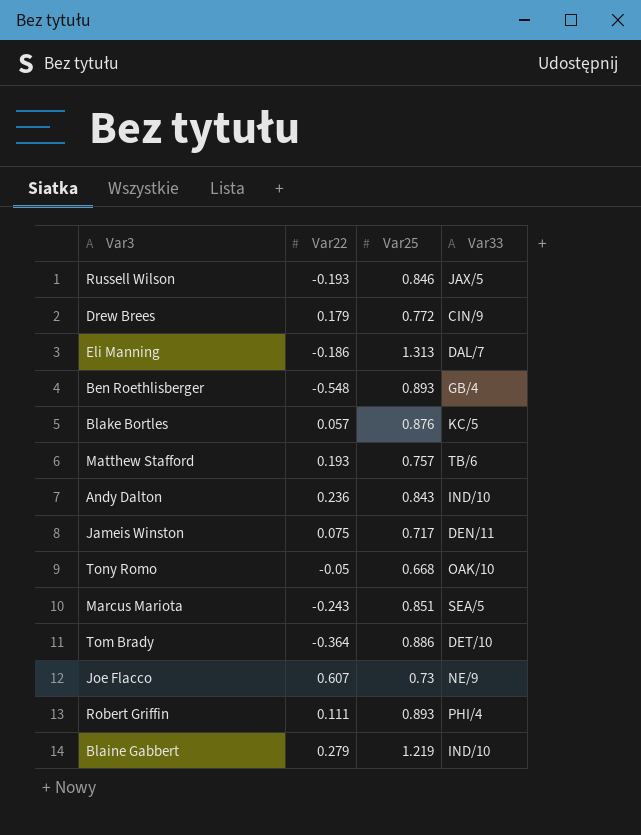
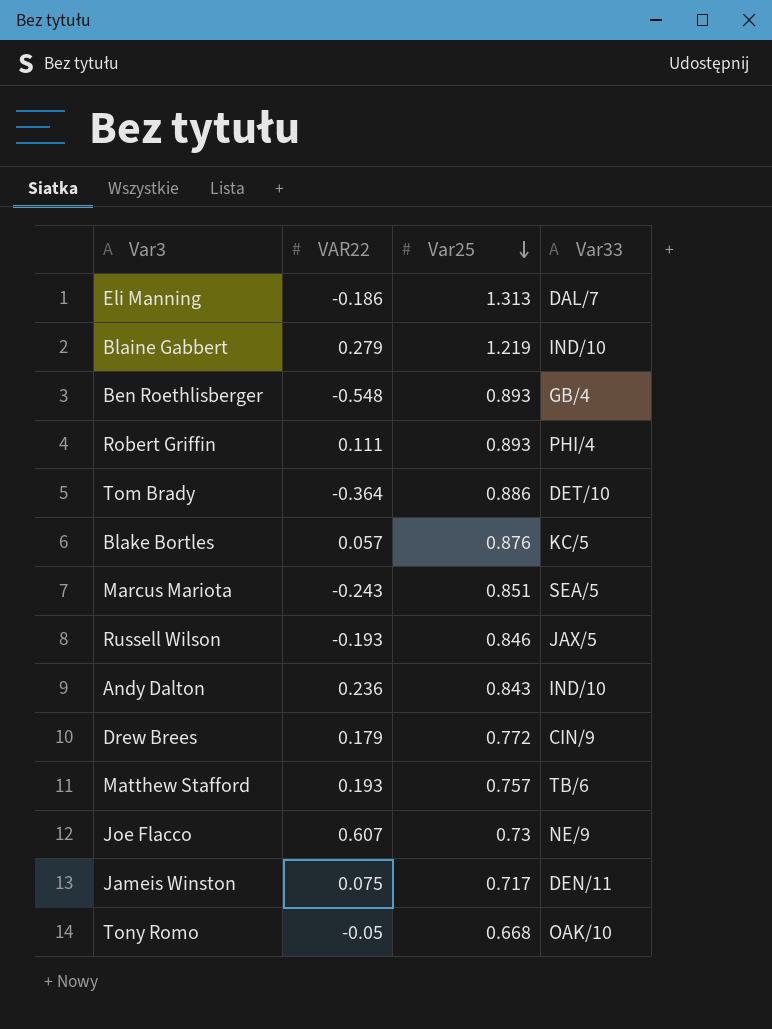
row order: none -> Var25 descending
column name: Var22 -> VAR22

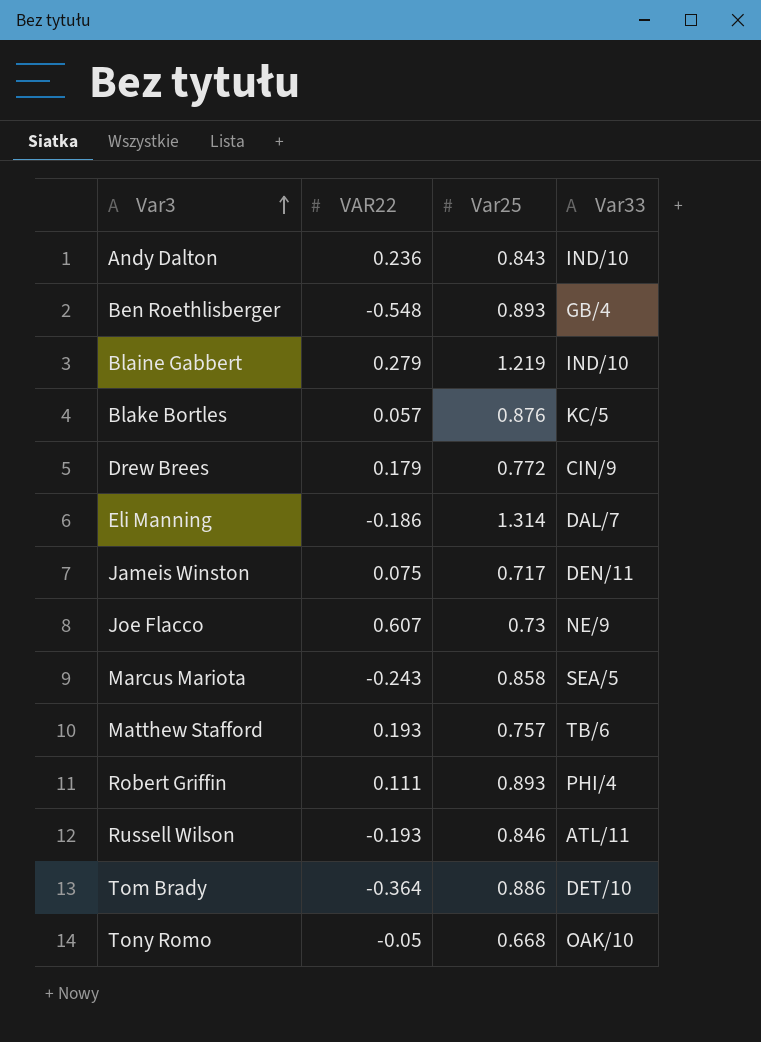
row order: Var25 descending -> Var3 ascending
Eli Manning | Var25: 1.313 -> 1.314
Marcus Mariota | Var25: 0.851 -> 0.858
Russell Wilson | Var33: JAX/5 -> ATL/11

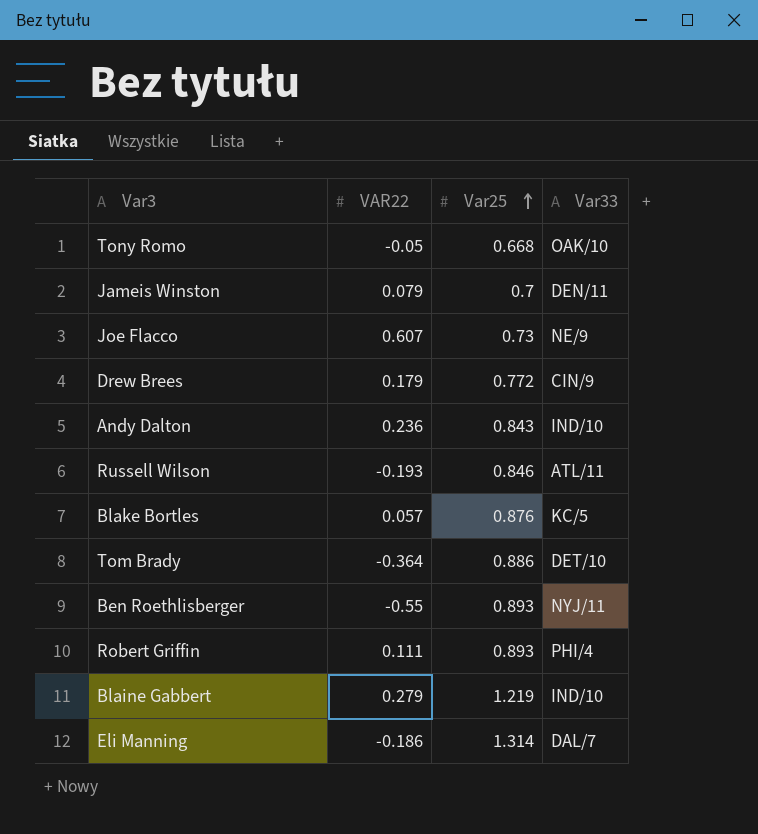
row order: Var3 ascending -> Var25 ascending
row Marcus Mariota: -0.243 | 0.858 | SEA/5 -> none
row Matthew Stafford: 0.193 | 0.757 | TB/6 -> none
Jameis Winston | VAR22: 0.075 -> 0.079
Jameis Winston | Var25: 0.717 -> 0.7
Ben Roethlisberger | VAR22: -0.548 -> -0.55
Ben Roethlisberger | Var33: GB/4 -> NYJ/11

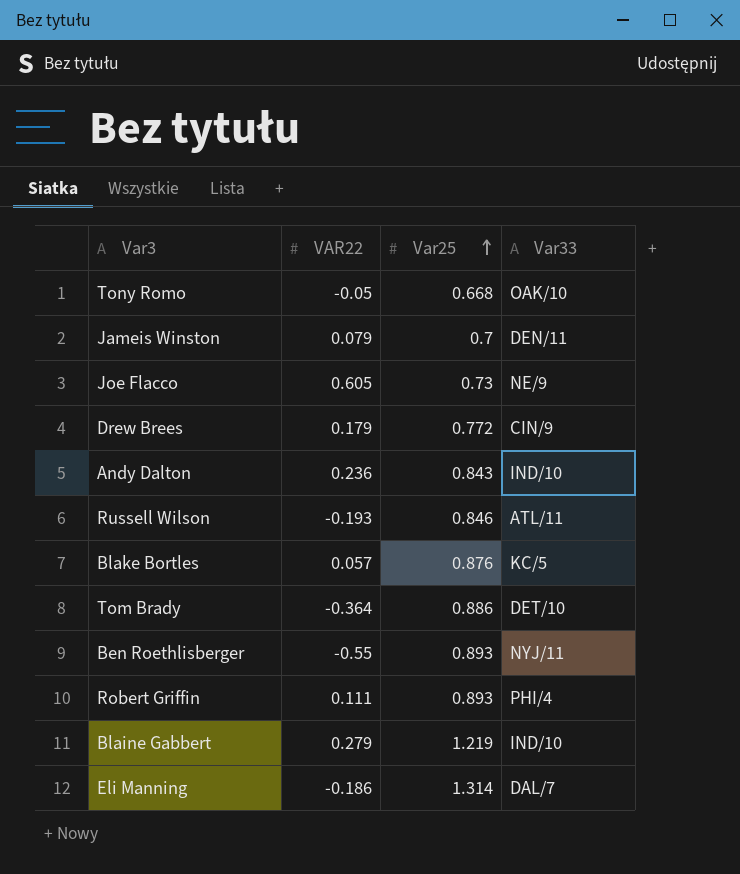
Joe Flacco | VAR22: 0.607 -> 0.605

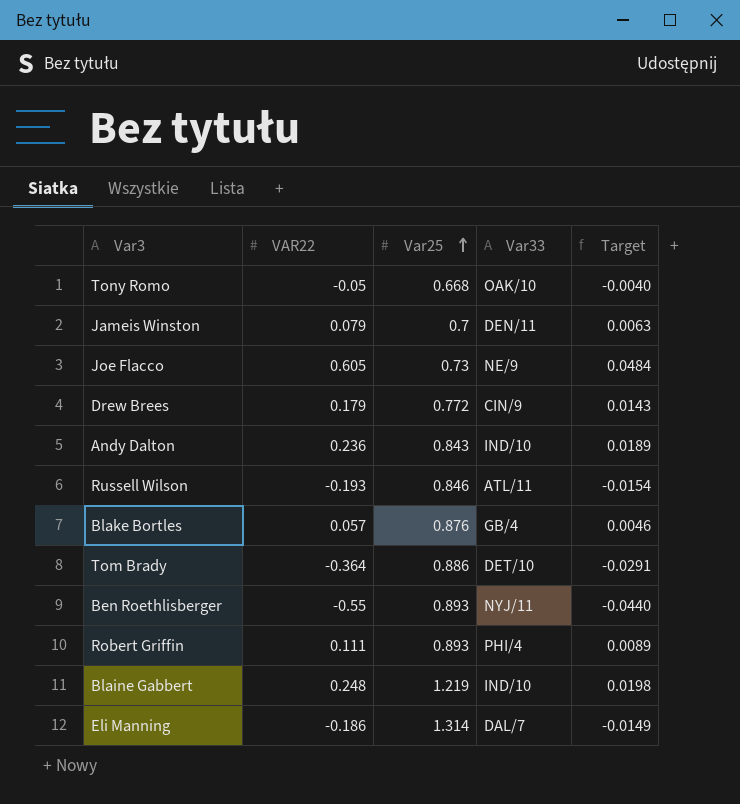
column Target | formula: none -> [VAR22] * 0.08
Blake Bortles | Var33: KC/5 -> GB/4
Blaine Gabbert | VAR22: 0.279 -> 0.248

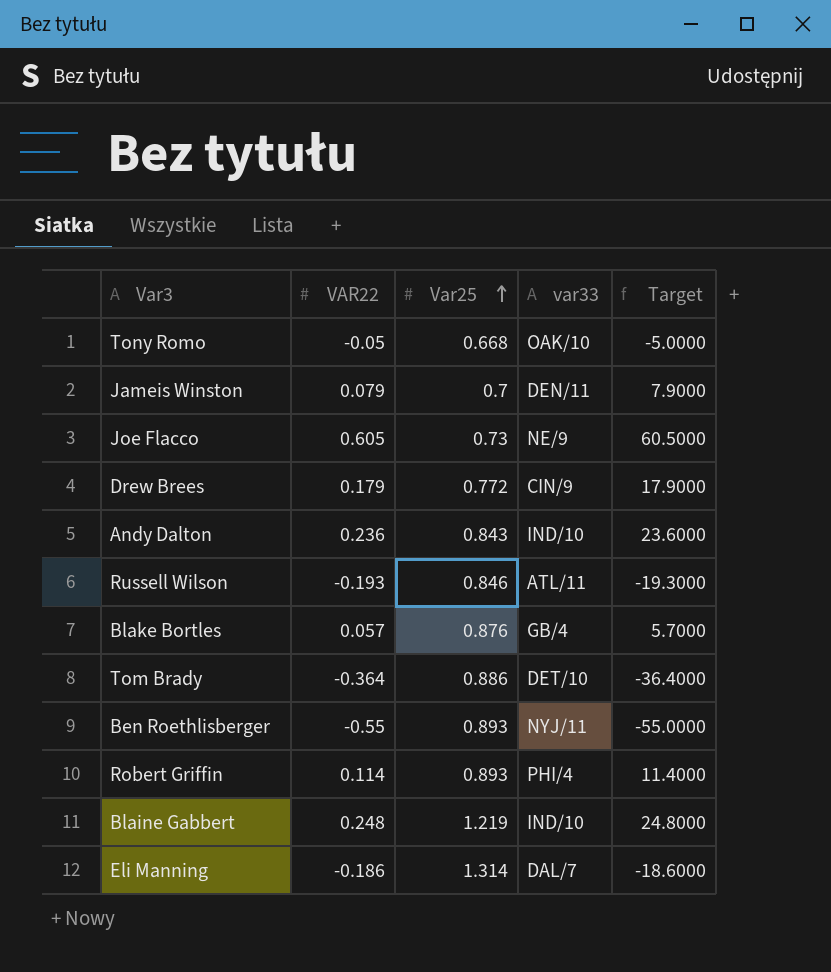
column name: Var33 -> var33
column Target | formula: [VAR22] * 0.08 -> [VAR22] * 100
Robert Griffin | VAR22: 0.111 -> 0.114

